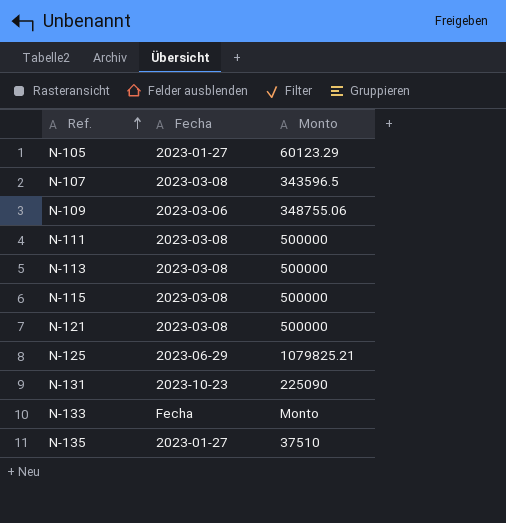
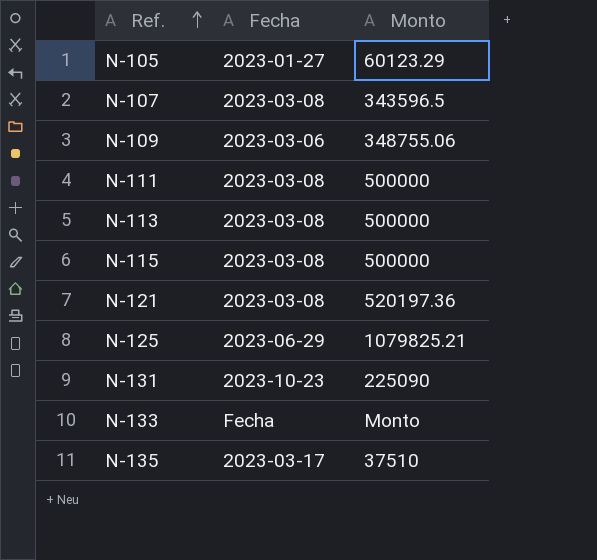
N-121 | Monto: 500000 -> 520197.36
N-135 | Fecha: 2023-01-27 -> 2023-03-17

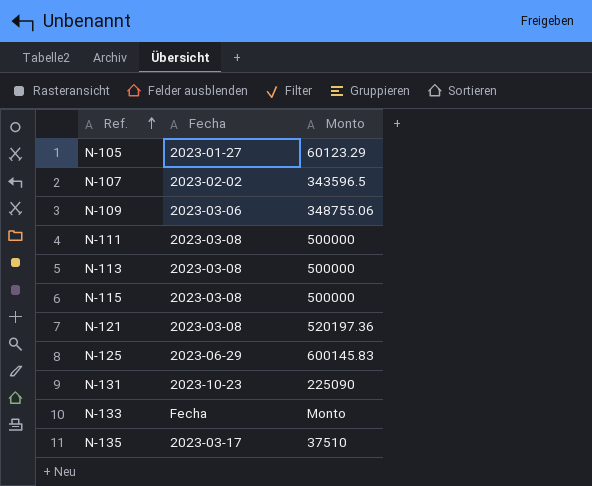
N-107 | Fecha: 2023-03-08 -> 2023-02-02
N-125 | Monto: 1079825.21 -> 600145.83

